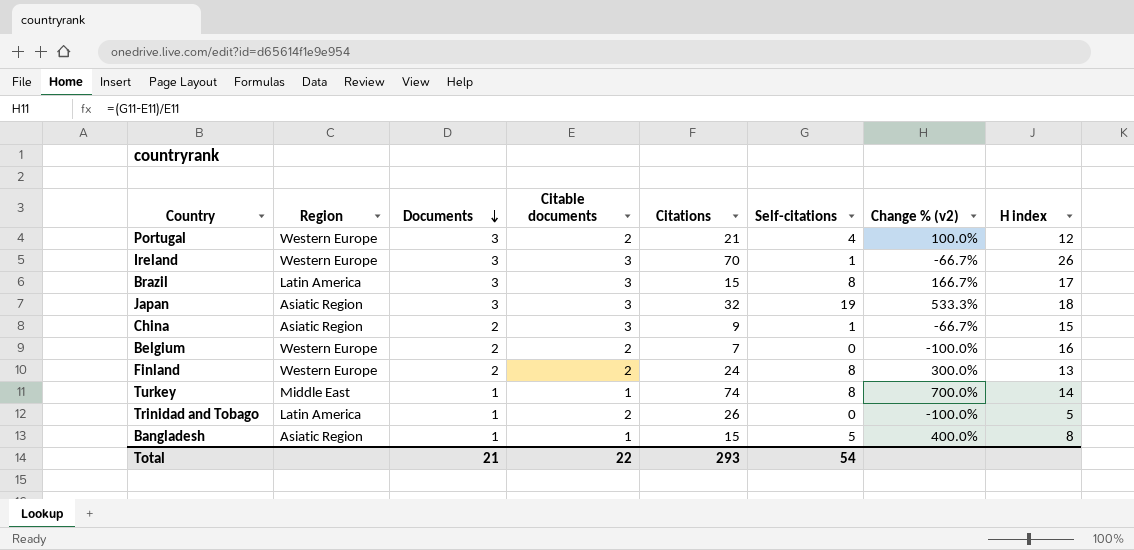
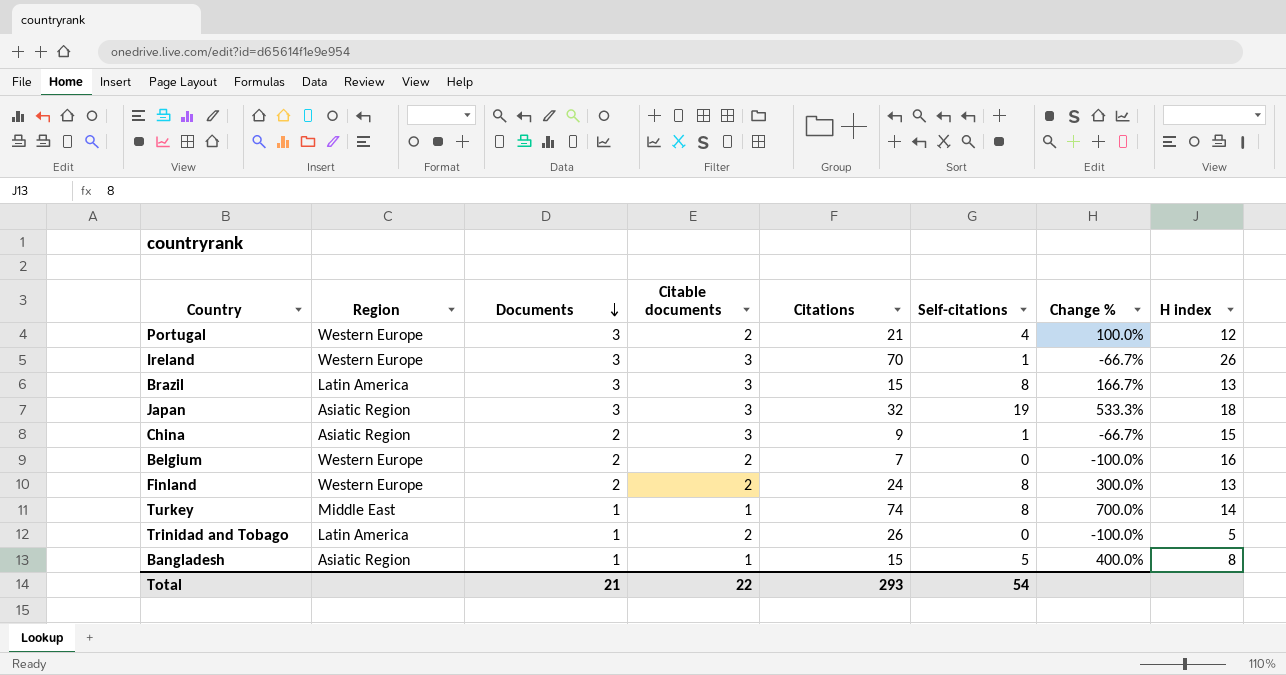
column name: Change % (v2) -> Change %
Brazil | H index: 17 -> 13

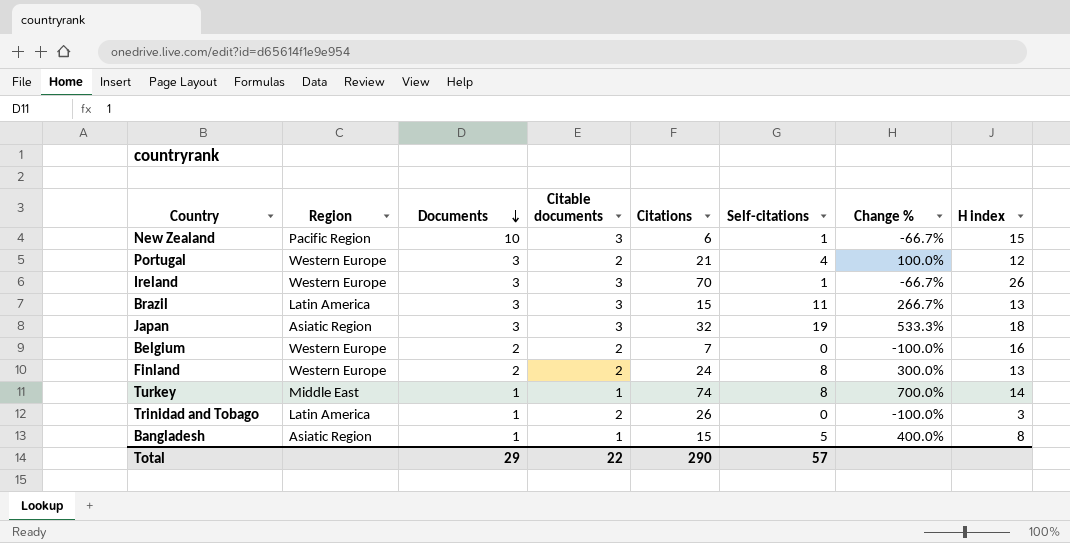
row China: Asiatic Region | 2 | 3 | 9 | 1 | -66.7% | 15 -> none
row New Zealand: none -> Pacific Region | 10 | 3 | 6 | 1 | -66.7% | 15
Brazil | Self-citations: 8 -> 11
Brazil | Change %: 166.7% -> 266.7%
Trinidad and Tobago | H index: 5 -> 3
Total | Documents: 21 -> 29
Total | Citations: 293 -> 290
Total | Self-citations: 54 -> 57

